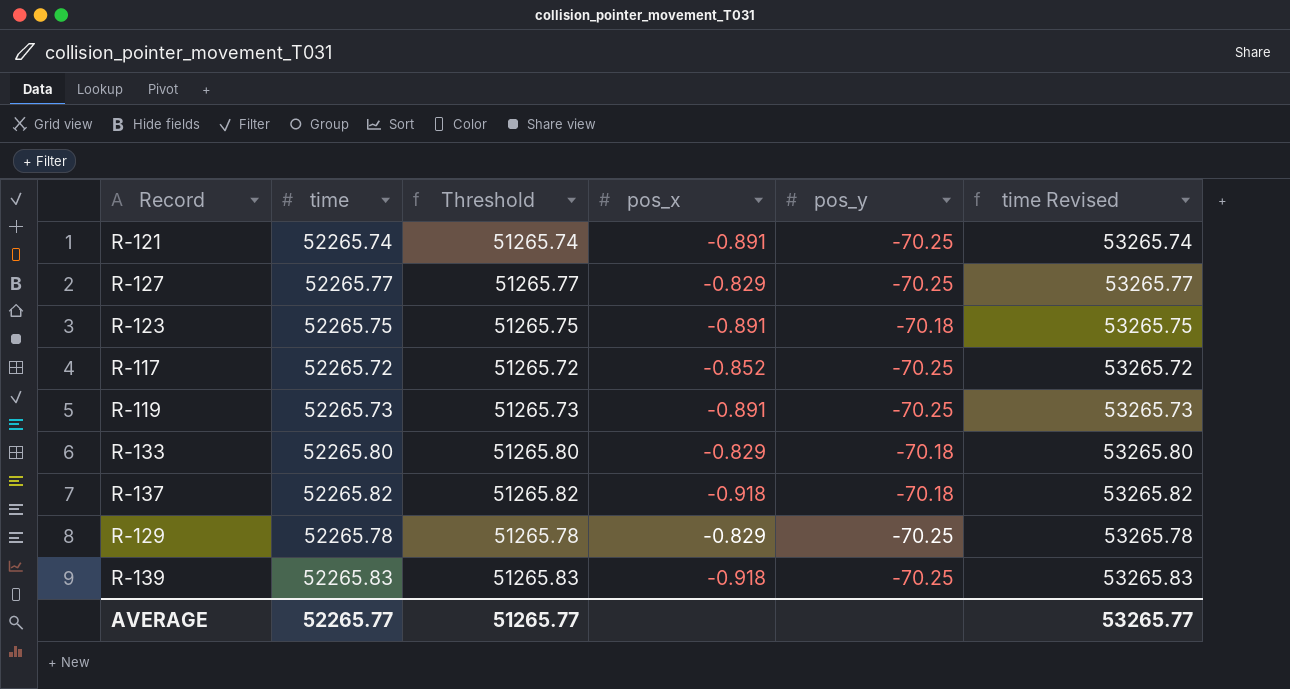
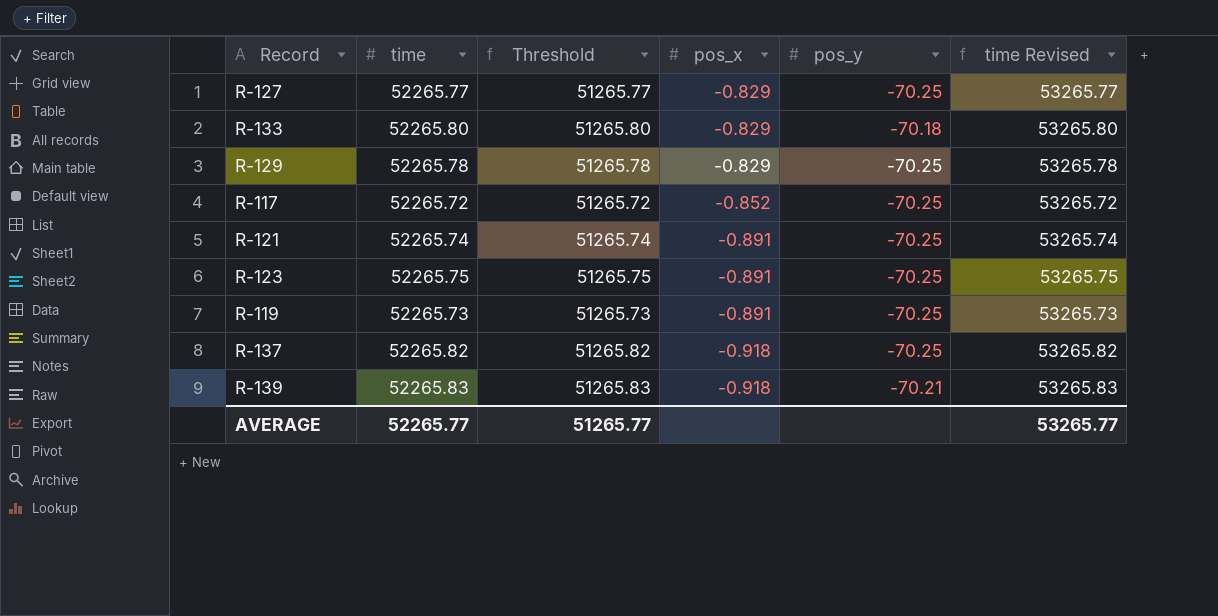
row order: none -> pos_x descending
R-123 | pos_y: -70.18 -> -70.25
R-137 | pos_y: -70.18 -> -70.25
R-139 | pos_y: -70.25 -> -70.21

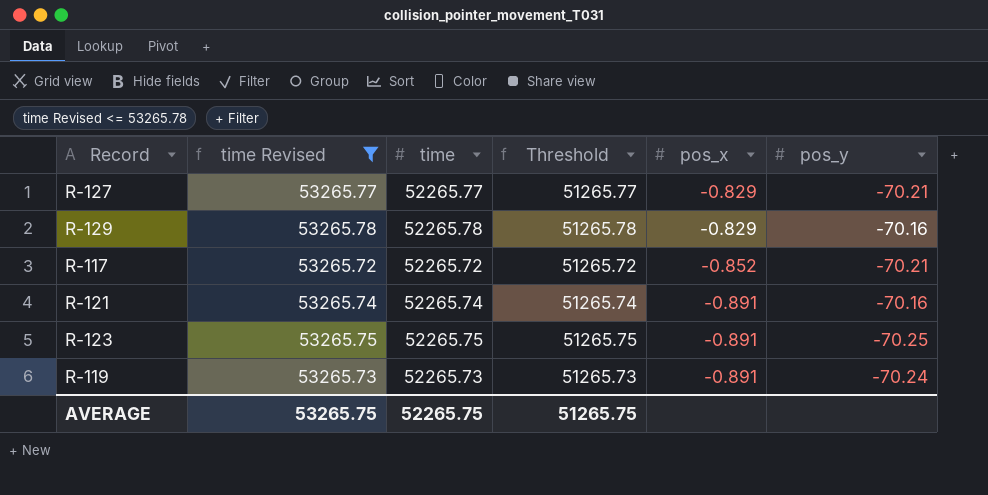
filter: none -> time Revised <= 53265.78
column time Revised | position: 6 -> 2
R-127 | pos_y: -70.25 -> -70.21
R-129 | pos_y: -70.25 -> -70.16
R-117 | pos_y: -70.25 -> -70.21
R-121 | pos_y: -70.25 -> -70.16
R-119 | pos_y: -70.25 -> -70.24
AVERAGE | time Revised: 53265.77 -> 53265.75
AVERAGE | time: 52265.77 -> 52265.75
AVERAGE | Threshold: 51265.77 -> 51265.75

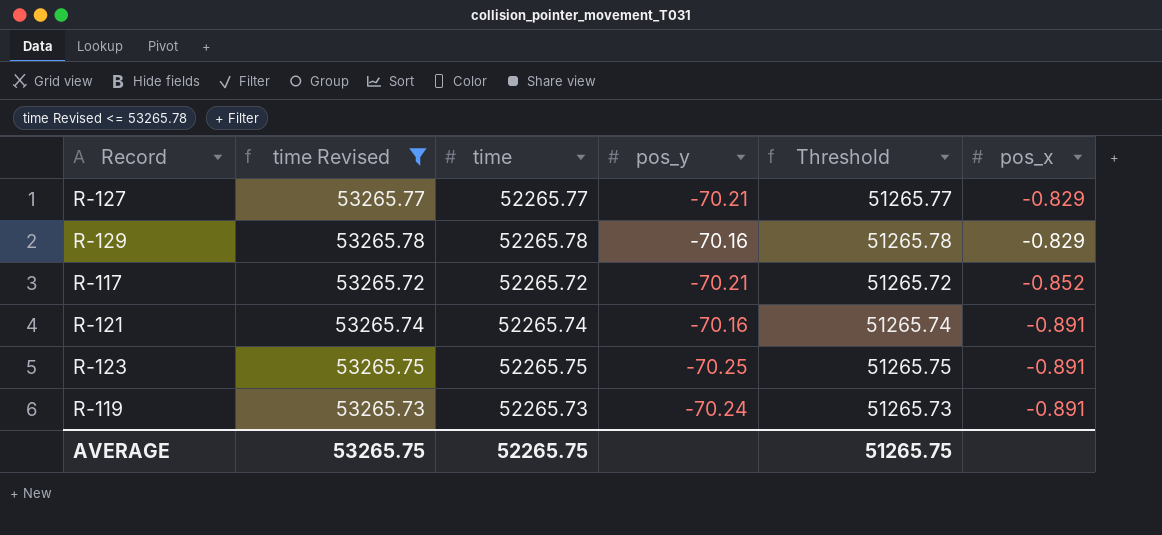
column pos_y | position: 6 -> 4

